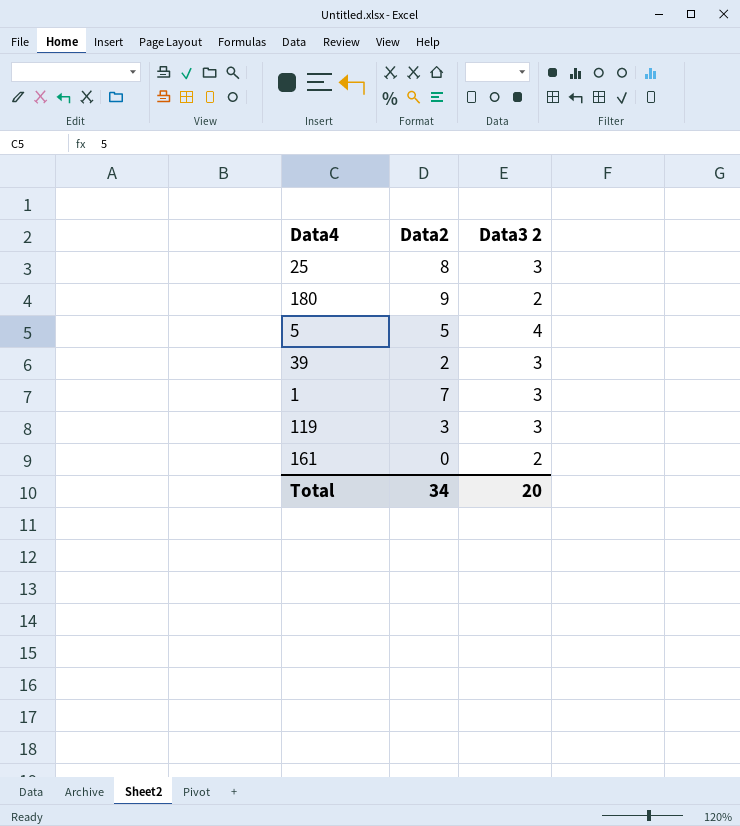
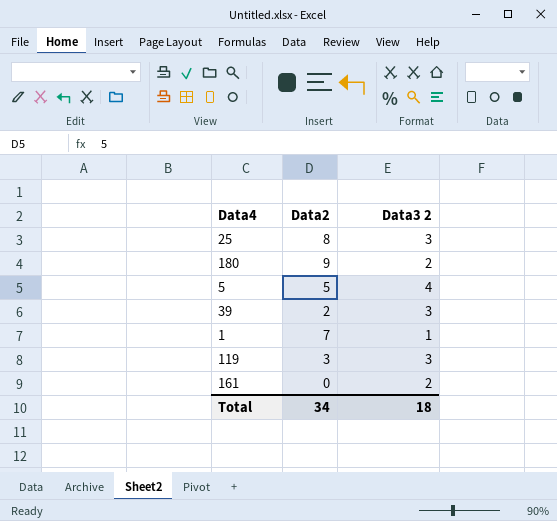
1 | Data3 2: 3 -> 1
Total | Data3 2: 20 -> 18

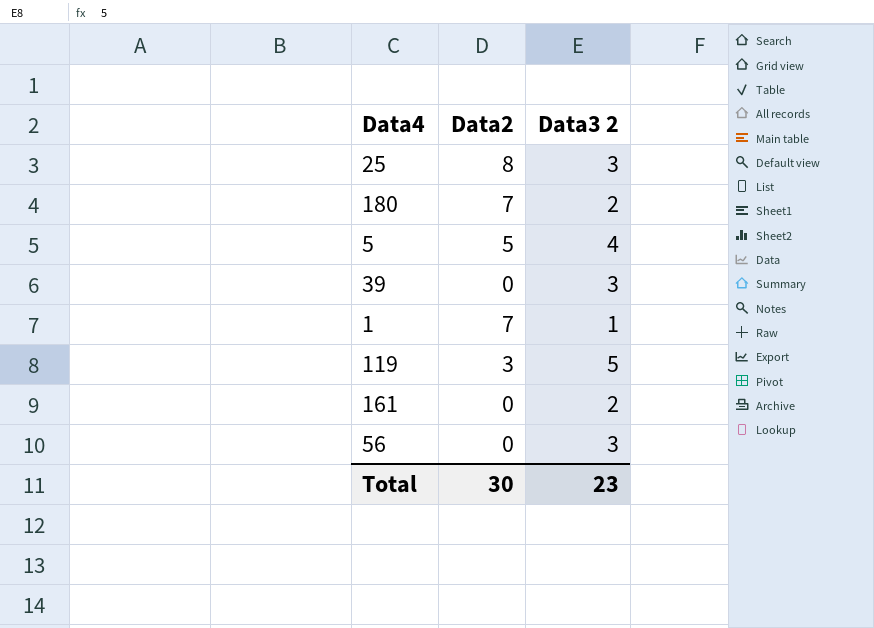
180 | Data2: 9 -> 7
39 | Data2: 2 -> 0
119 | Data3 2: 3 -> 5
row 56: none -> 0 | 3
Total | Data2: 34 -> 30
Total | Data3 2: 18 -> 23

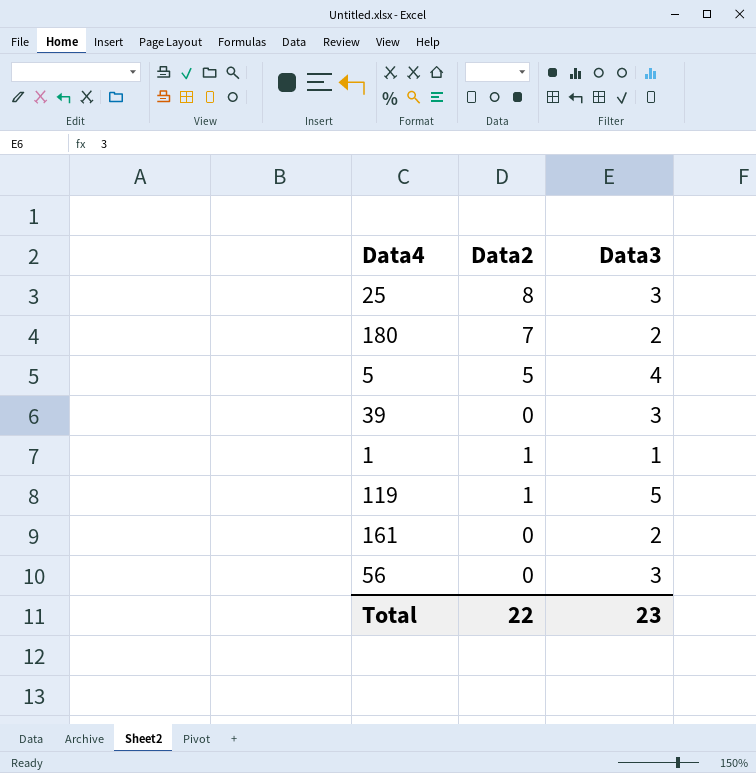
column name: Data3 2 -> Data3
1 | Data2: 7 -> 1
119 | Data2: 3 -> 1
Total | Data2: 30 -> 22

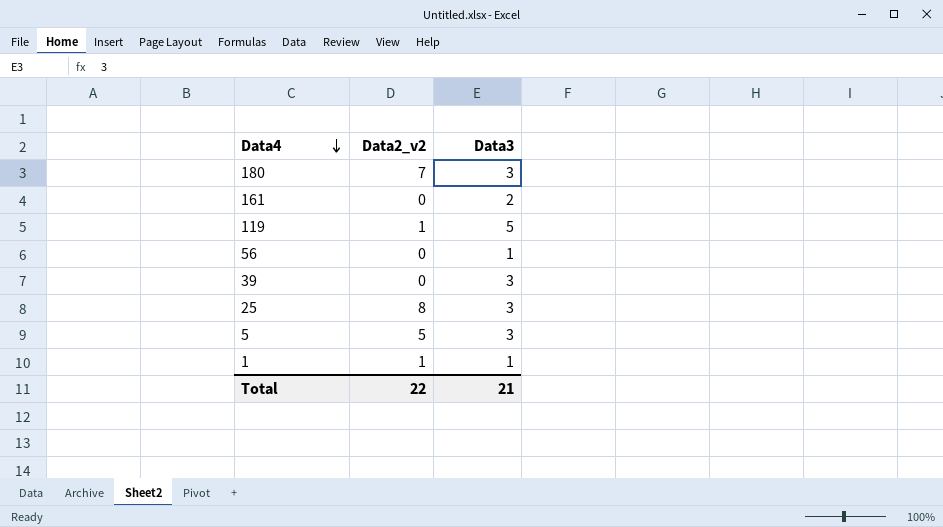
row order: none -> Data4 descending
column name: Data2 -> Data2_v2
180 | Data3: 2 -> 3
56 | Data3: 3 -> 1
5 | Data3: 4 -> 3
Total | Data3: 23 -> 21

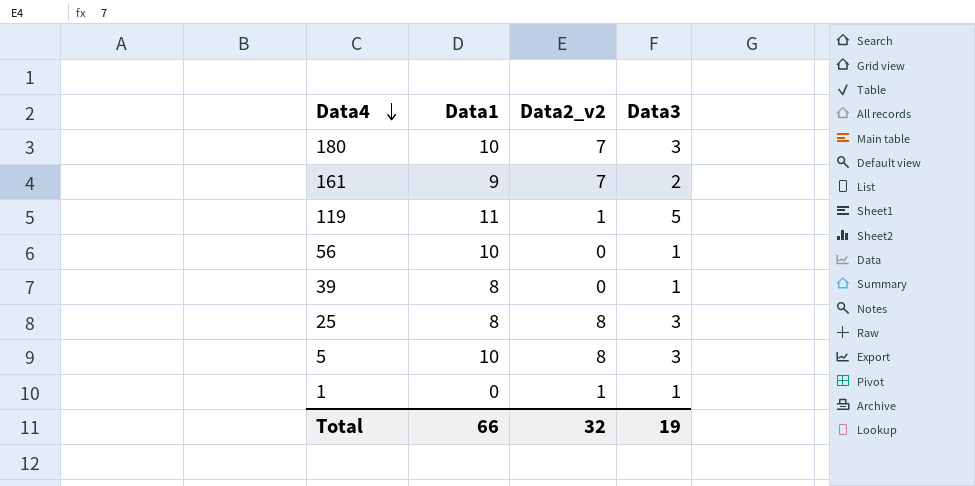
column Data1 | position: none -> 2
161 | Data2_v2: 0 -> 7
39 | Data3: 3 -> 1
5 | Data2_v2: 5 -> 8
Total | Data2_v2: 22 -> 32
Total | Data3: 21 -> 19

